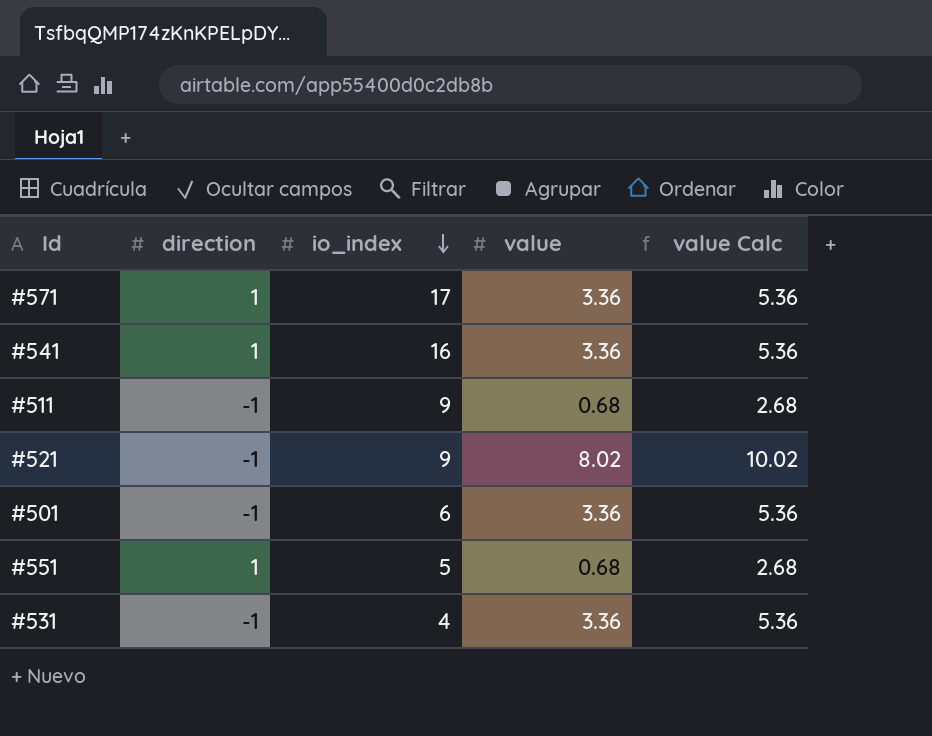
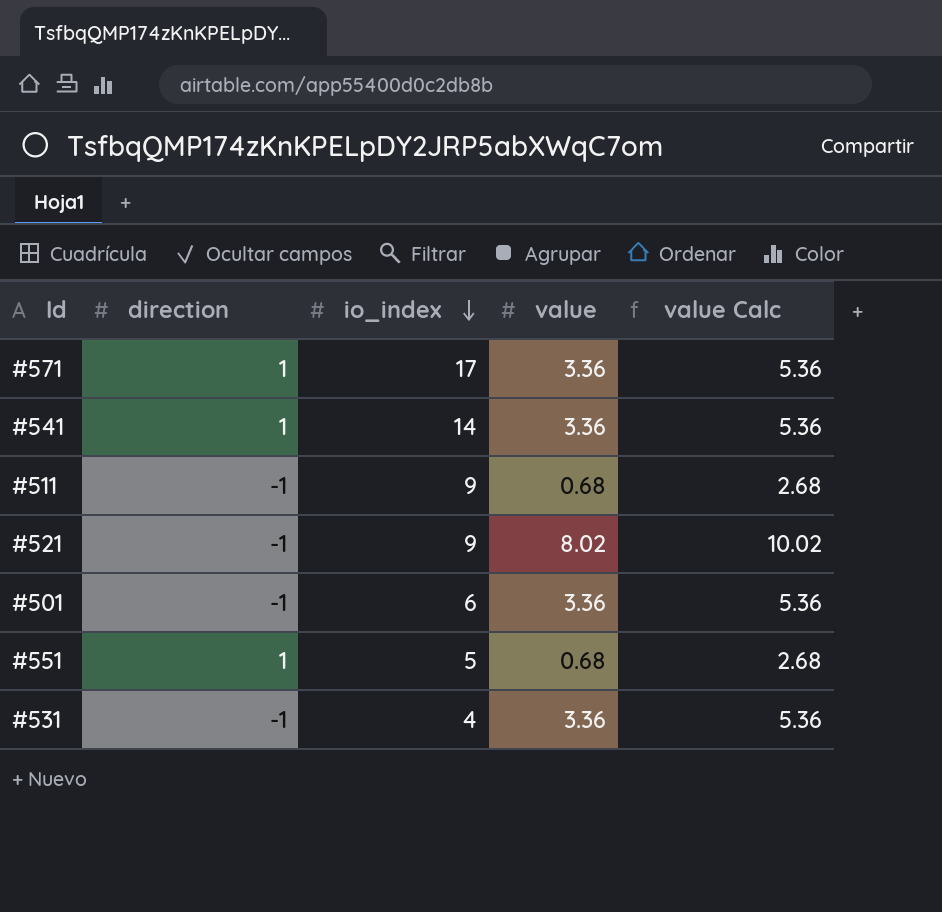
#541 | io_index: 16 -> 14

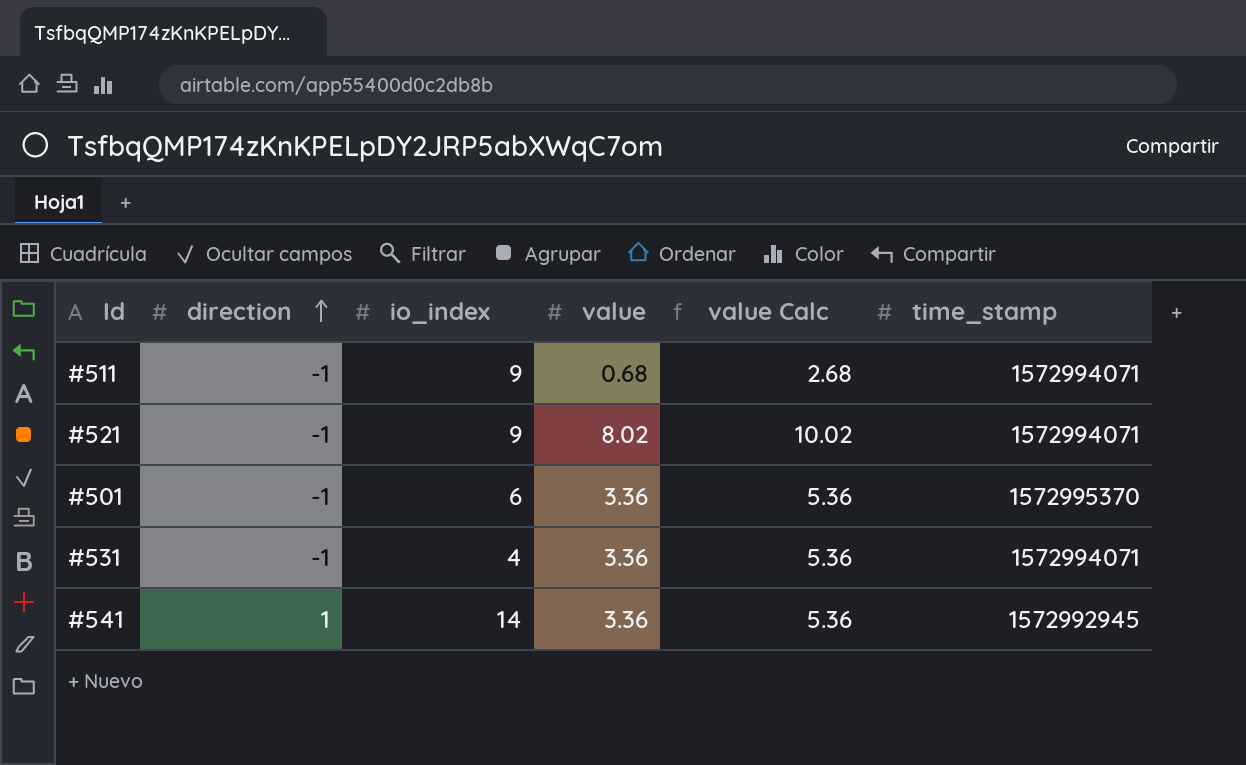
row order: io_index descending -> direction ascending
column time_stamp | position: none -> 6
row #571: 1 | 17 | 3.36 | 5.36 -> none
row #551: 1 | 5 | 0.68 | 2.68 -> none

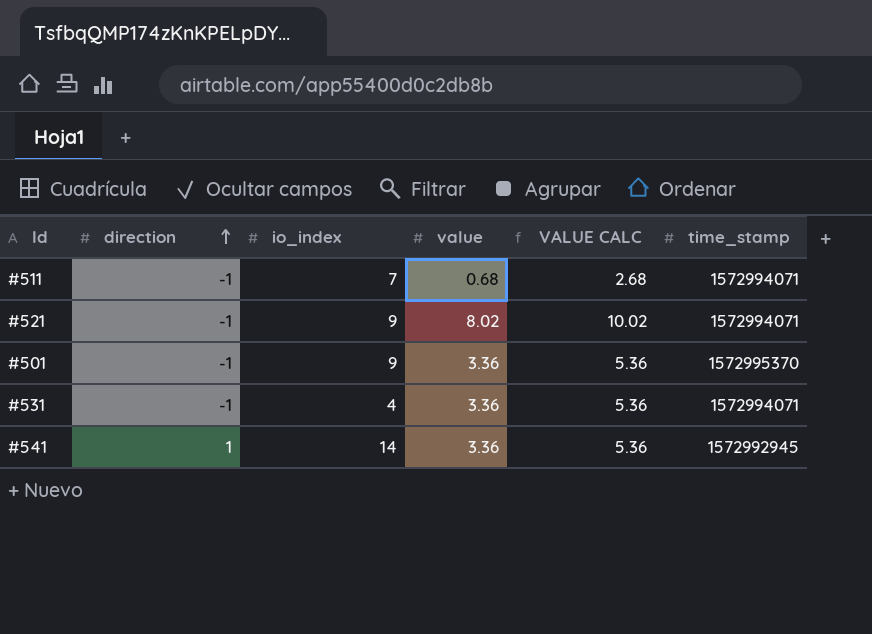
column name: value Calc -> VALUE CALC
#511 | io_index: 9 -> 7
#501 | io_index: 6 -> 9

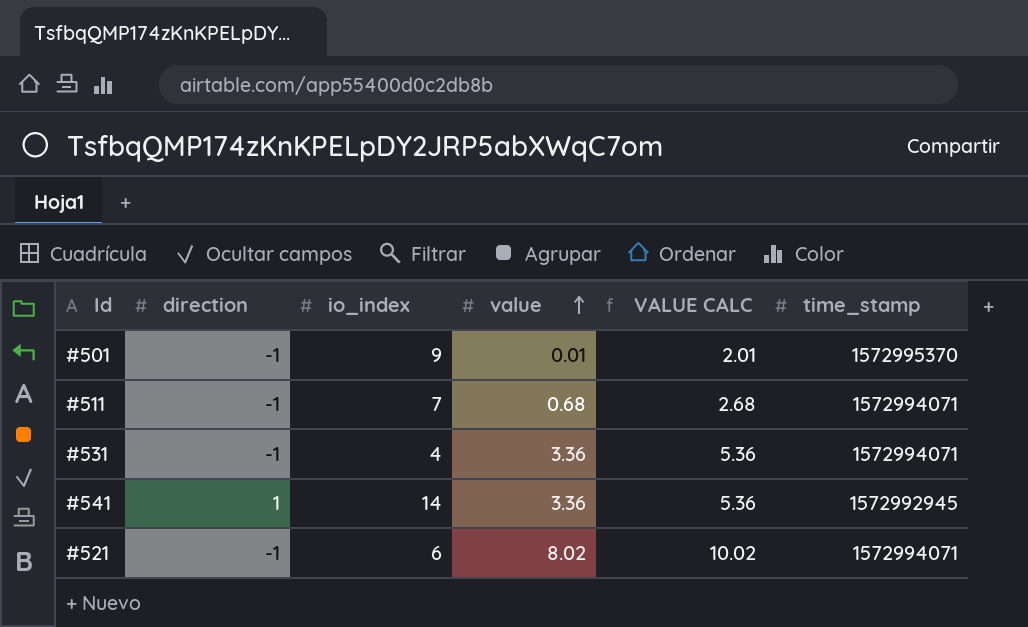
row order: direction ascending -> value ascending
#501 | value: 3.36 -> 0.01
#501 | VALUE CALC: 5.36 -> 2.01
#521 | io_index: 9 -> 6

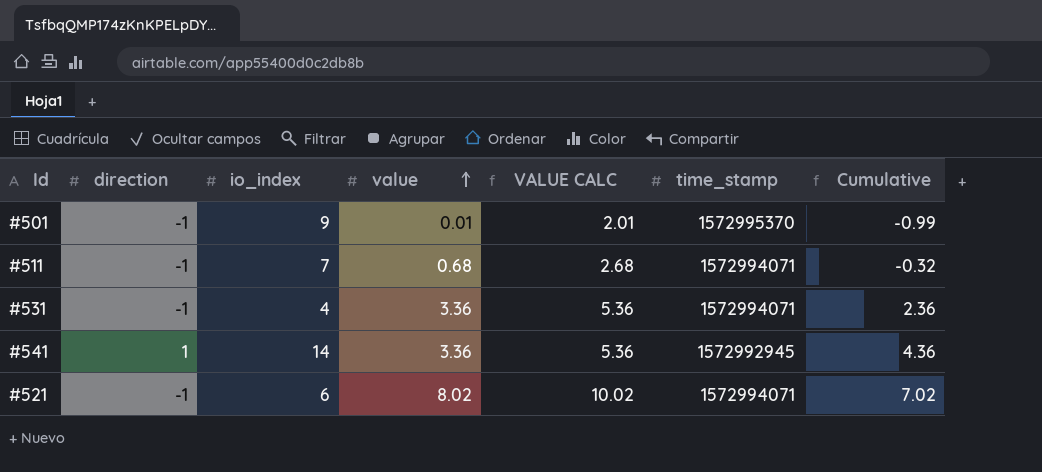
column Cumulative | formula: none -> [direction] + [value]

